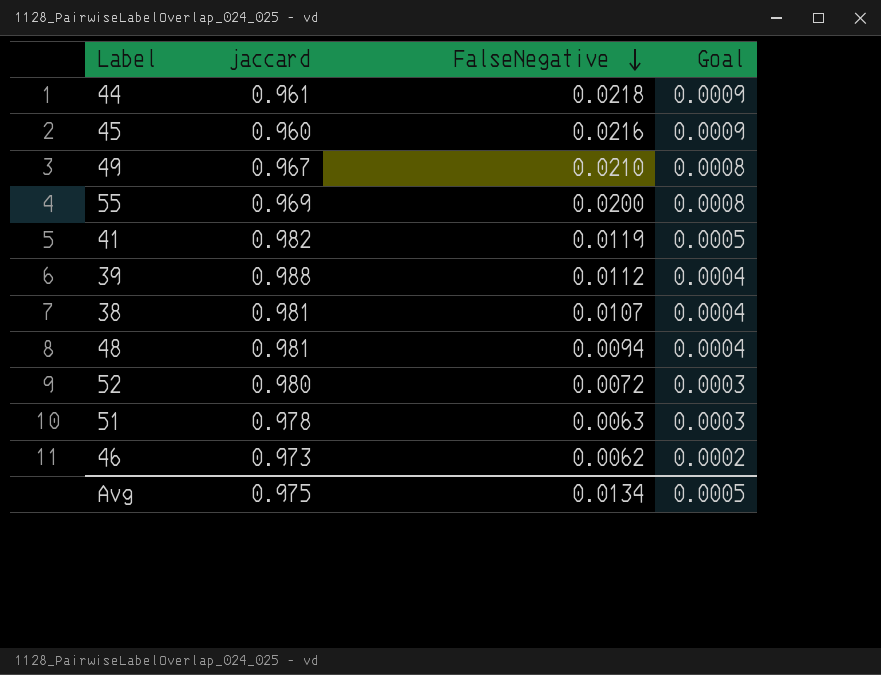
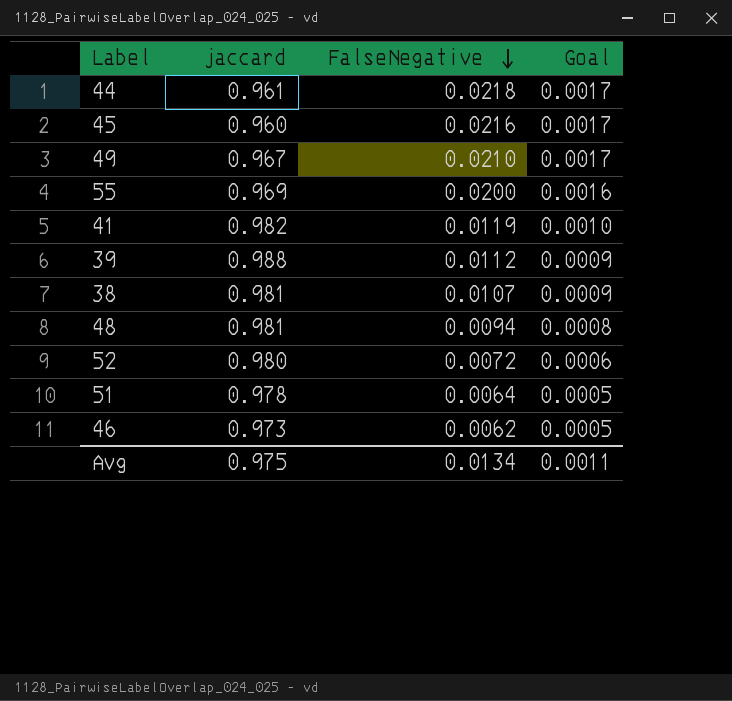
column Goal | formula: [FalseNegative] * 0.04 -> [FalseNegative] * 0.08
51 | FalseNegative: 0.0063 -> 0.0064
Avg | Goal: 0.0005 -> 0.0011

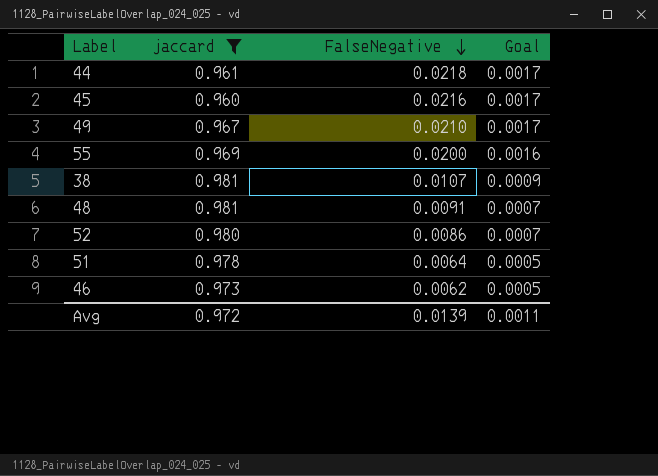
filter: none -> jaccard <= 0.981
48 | FalseNegative: 0.0094 -> 0.0091
48 | Goal: 0.0008 -> 0.0007
52 | FalseNegative: 0.0072 -> 0.0086
52 | Goal: 0.0006 -> 0.0007
Avg | jaccard: 0.975 -> 0.972
Avg | FalseNegative: 0.0134 -> 0.0139

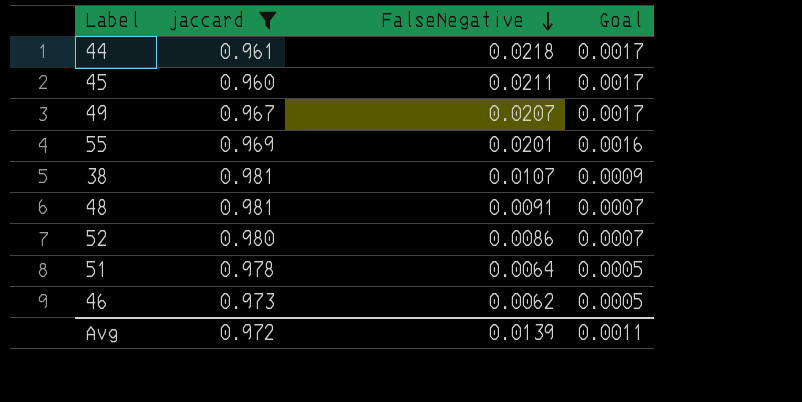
45 | FalseNegative: 0.0216 -> 0.0211
49 | FalseNegative: 0.0210 -> 0.0207
55 | FalseNegative: 0.0200 -> 0.0201

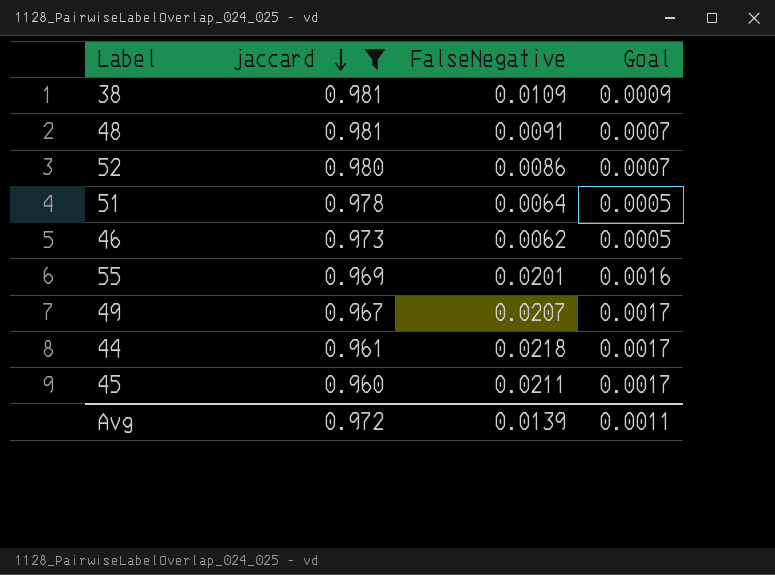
row order: FalseNegative descending -> jaccard descending
38 | FalseNegative: 0.0107 -> 0.0109

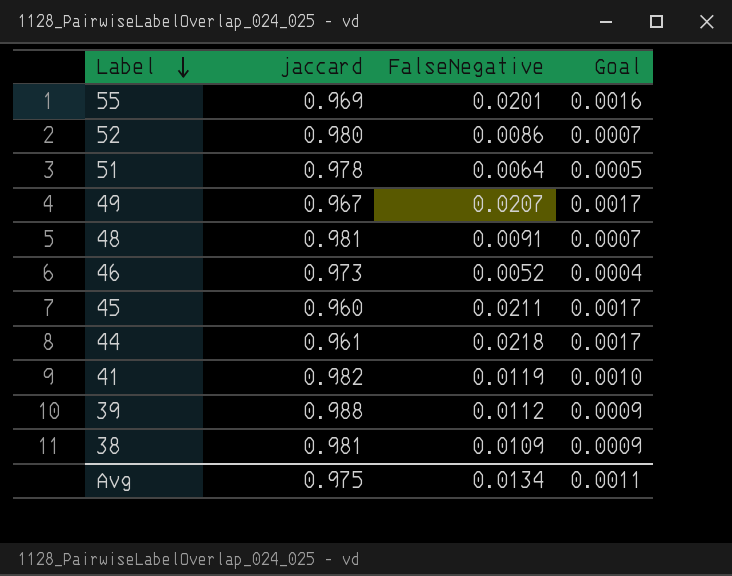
filter: jaccard <= 0.981 -> none
row order: jaccard descending -> Label descending
46 | FalseNegative: 0.0062 -> 0.0052
46 | Goal: 0.0005 -> 0.0004
Avg | jaccard: 0.972 -> 0.975
Avg | FalseNegative: 0.0139 -> 0.0134

